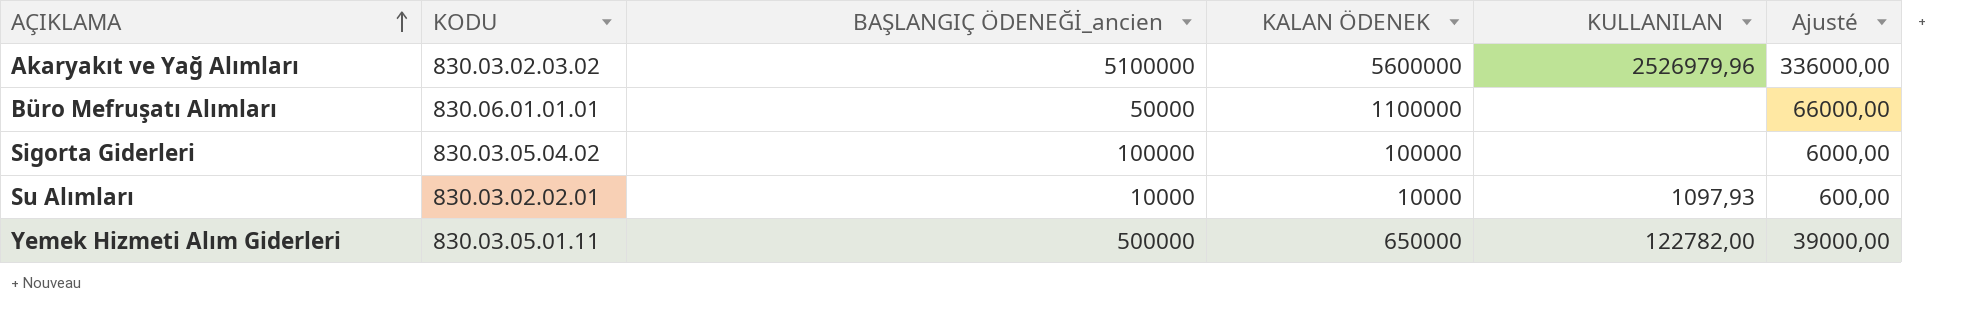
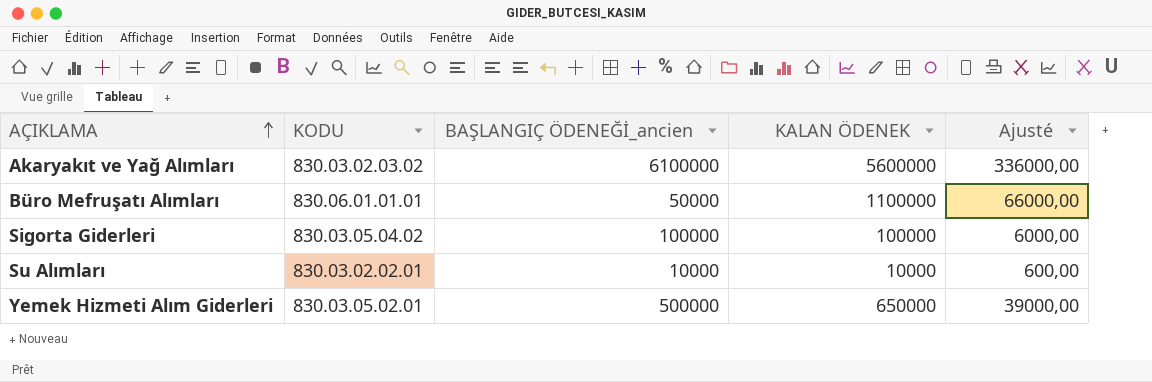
column KULLANILAN | position: 5 -> none
Akaryakıt ve Yağ Alımları | BAŞLANGIÇ ÖDENEĞİ_ancien: 5100000 -> 6100000
Yemek Hizmeti Alım Giderleri | KODU: 830.03.05.01.11 -> 830.03.05.02.01

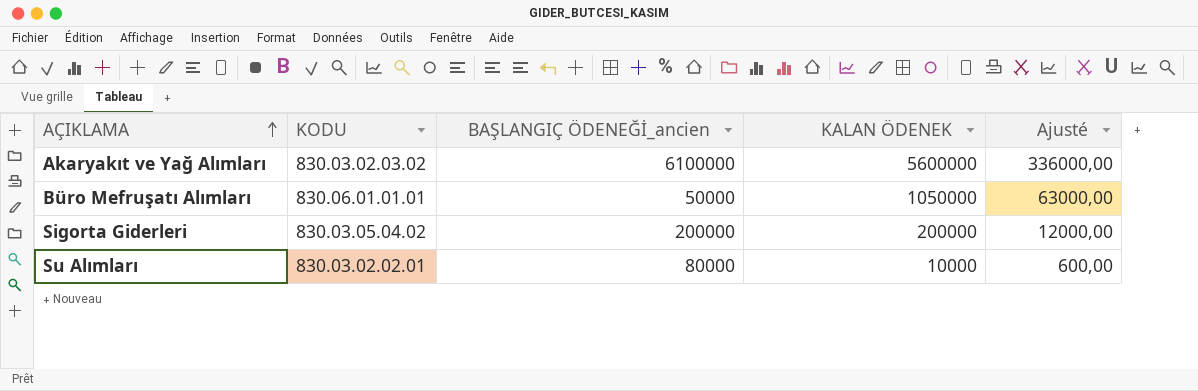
row Yemek Hizmeti Alım Giderleri: 830.03.05.02.01 | 500000 | 650000 | 39000,00 -> none
Büro Mefruşatı Alımları | KALAN ÖDENEK: 1100000 -> 1050000
Büro Mefruşatı Alımları | Ajusté: 66000,00 -> 63000,00
Sigorta Giderleri | BAŞLANGIÇ ÖDENEĞİ_ancien: 100000 -> 200000
Sigorta Giderleri | KALAN ÖDENEK: 100000 -> 200000
Sigorta Giderleri | Ajusté: 6000,00 -> 12000,00
Su Alımları | BAŞLANGIÇ ÖDENEĞİ_ancien: 10000 -> 80000

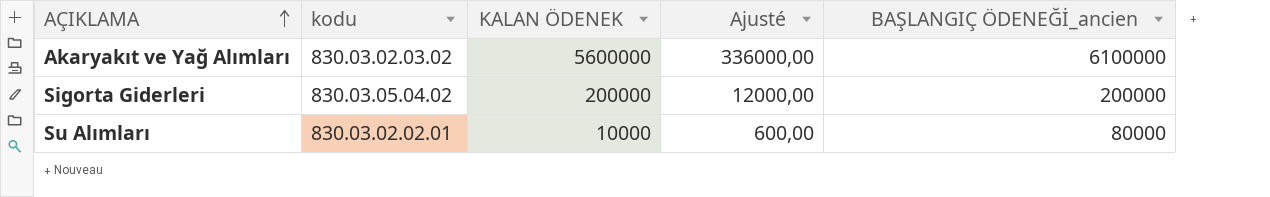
column name: KODU -> kodu
column BAŞLANGIÇ ÖDENEĞİ_ancien | position: 3 -> 5
row Büro Mefruşatı Alımları: 830.06.01.01.01 | 50000 | 1050000 | 63000,00 -> none

